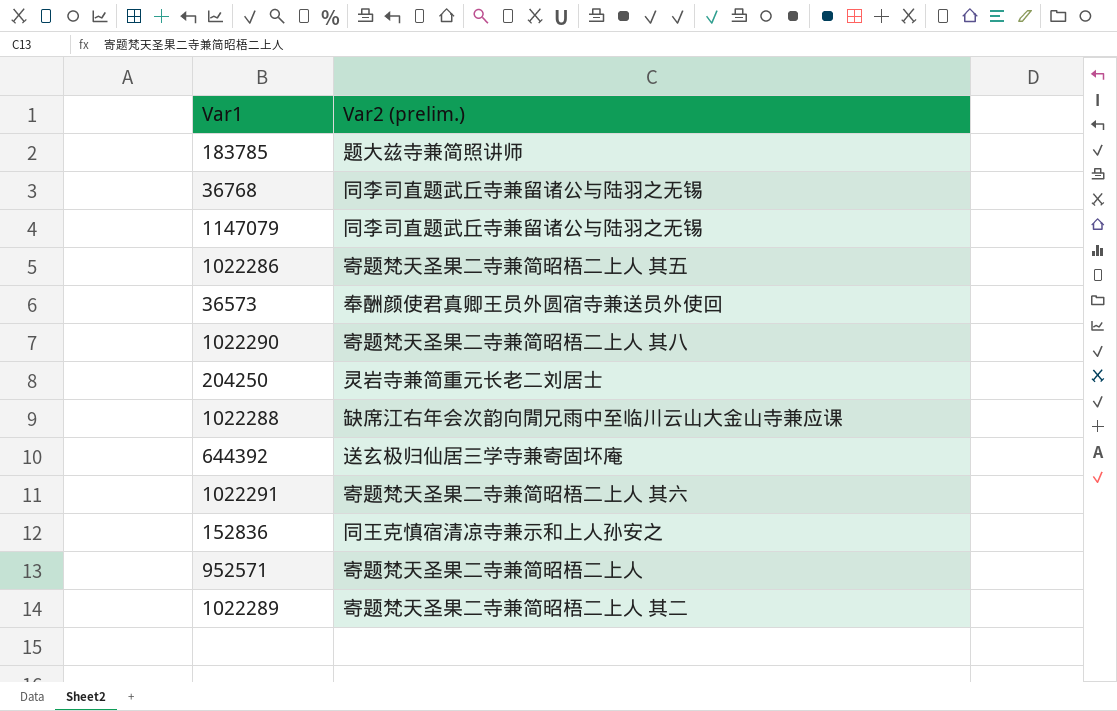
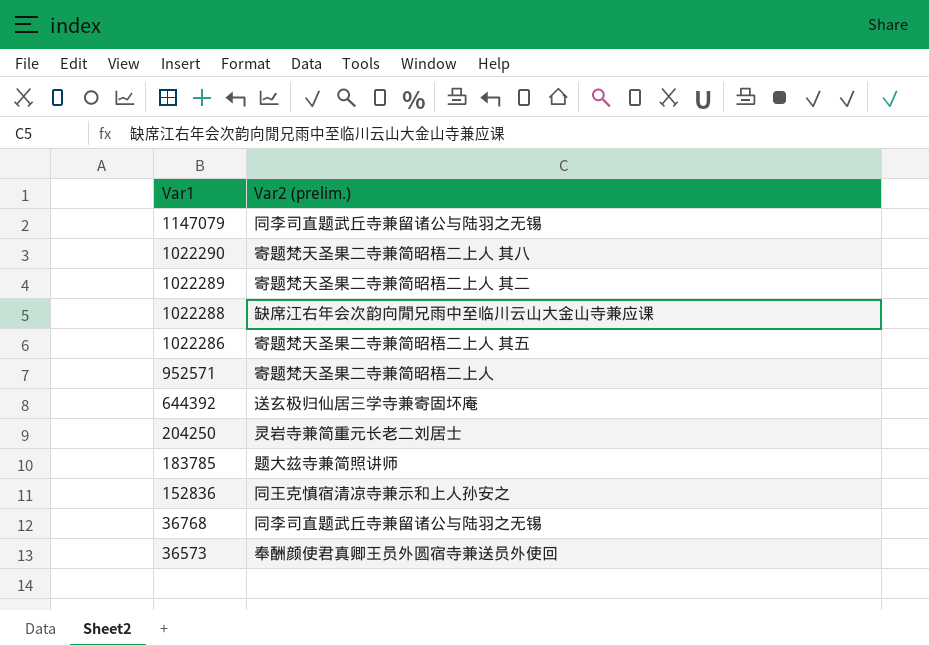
row order: none -> Var1 descending
row 1022291: 寄题梵天圣果二寺兼简昭梧二上人 其六 -> none

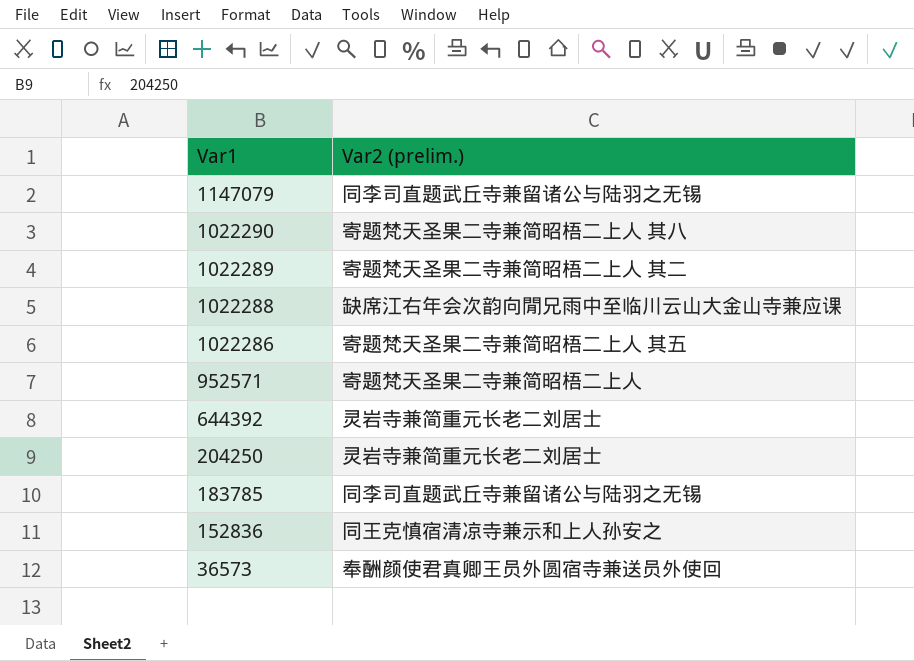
row 36768: 同李司直题武丘寺兼留诸公与陆羽之无锡 -> none
644392 | Var2 (prelim.): 送玄极归仙居三学寺兼寄固坏庵 -> 灵岩寺兼简重元长老二刘居士
183785 | Var2 (prelim.): 题大兹寺兼简照讲师 -> 同李司直题武丘寺兼留诸公与陆羽之无锡

